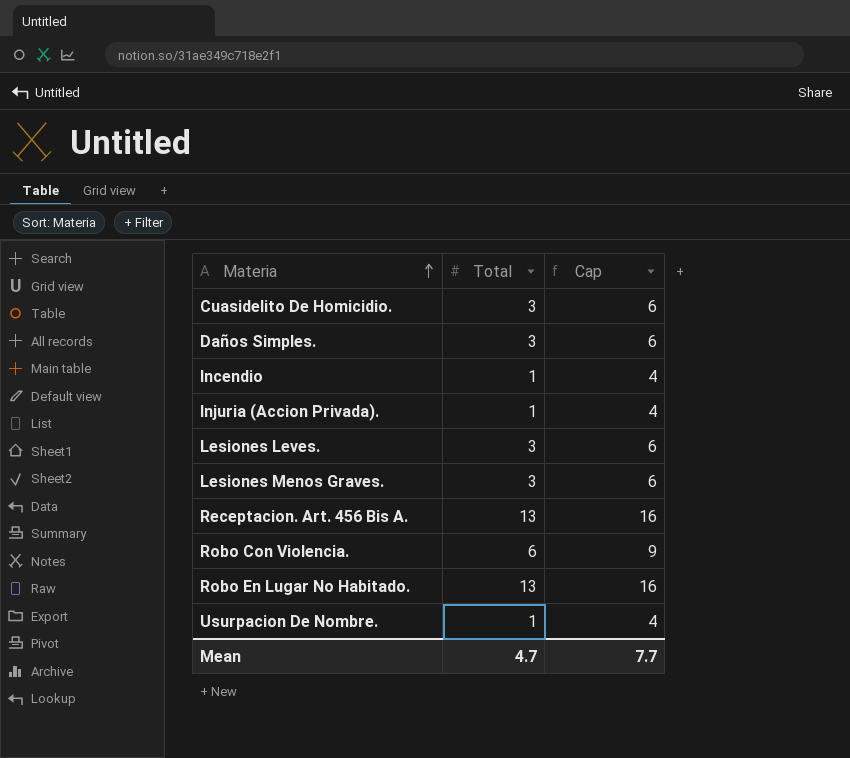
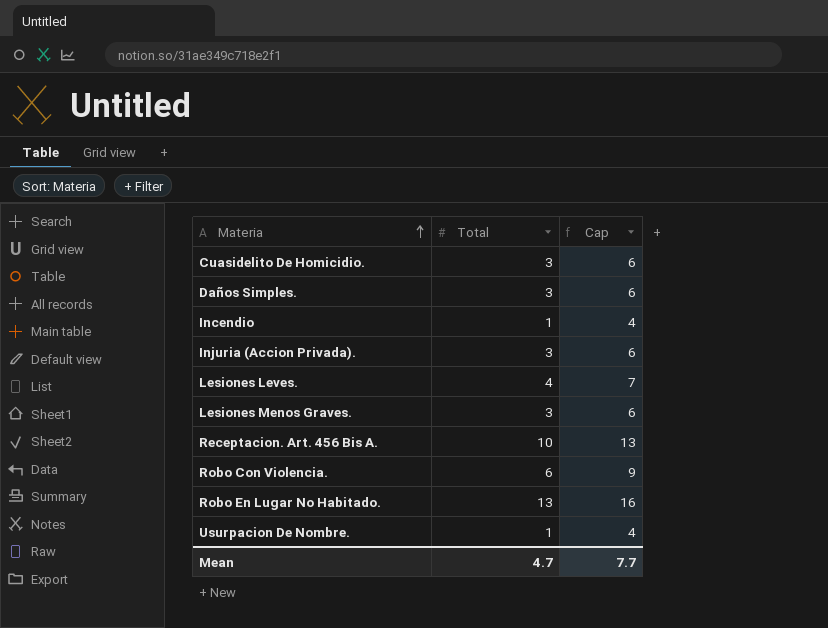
Injuria (Accion Privada). | Total: 1 -> 3
Injuria (Accion Privada). | Cap: 4 -> 6
Lesiones Leves. | Total: 3 -> 4
Lesiones Leves. | Cap: 6 -> 7
Receptacion. Art. 456 Bis A. | Total: 13 -> 10
Receptacion. Art. 456 Bis A. | Cap: 16 -> 13

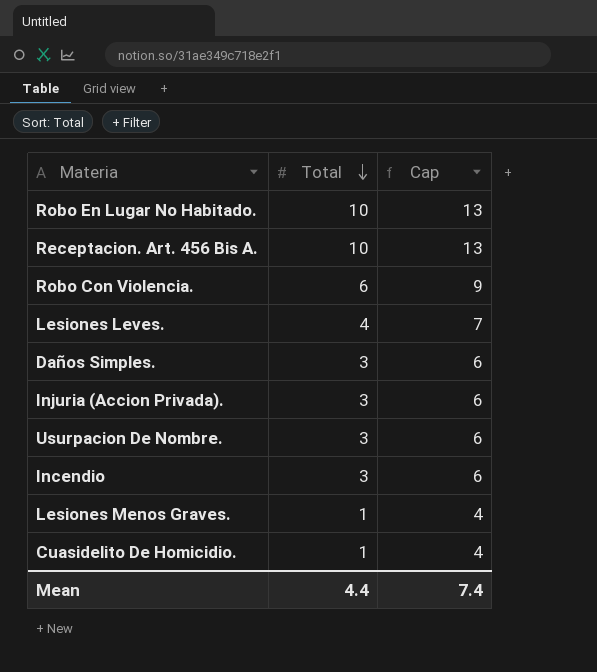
row order: Materia ascending -> Total descending
Robo En Lugar No Habitado. | Total: 13 -> 10
Robo En Lugar No Habitado. | Cap: 16 -> 13
Usurpacion De Nombre. | Total: 1 -> 3
Usurpacion De Nombre. | Cap: 4 -> 6
Incendio | Total: 1 -> 3
Incendio | Cap: 4 -> 6
Lesiones Menos Graves. | Total: 3 -> 1
Lesiones Menos Graves. | Cap: 6 -> 4
Cuasidelito De Homicidio. | Total: 3 -> 1
Cuasidelito De Homicidio. | Cap: 6 -> 4
Mean | Total: 4.7 -> 4.4
Mean | Cap: 7.7 -> 7.4

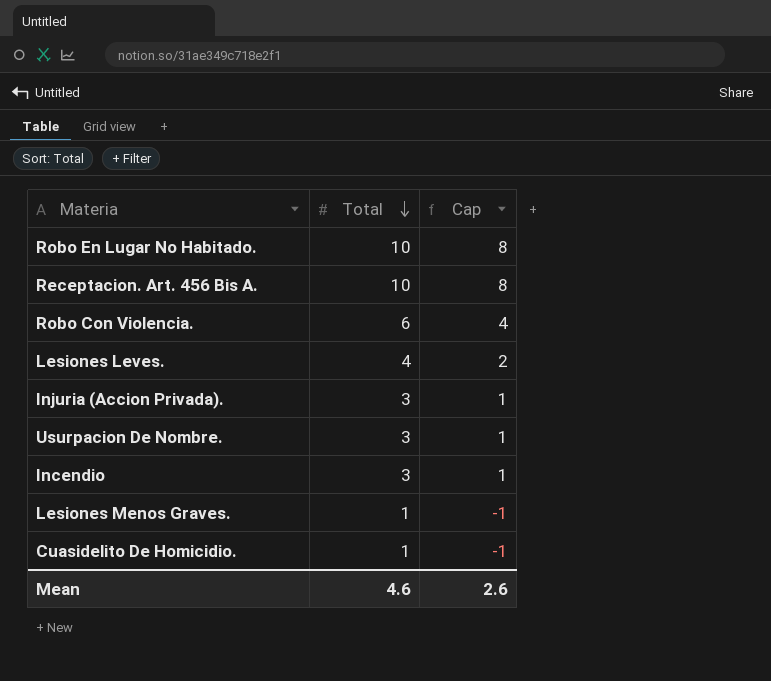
column Cap | formula: [Total] + 3 -> [Total] - 2
row Daños Simples.: 3 | 6 -> none
Mean | Total: 4.4 -> 4.6
Mean | Cap: 7.4 -> 2.6

